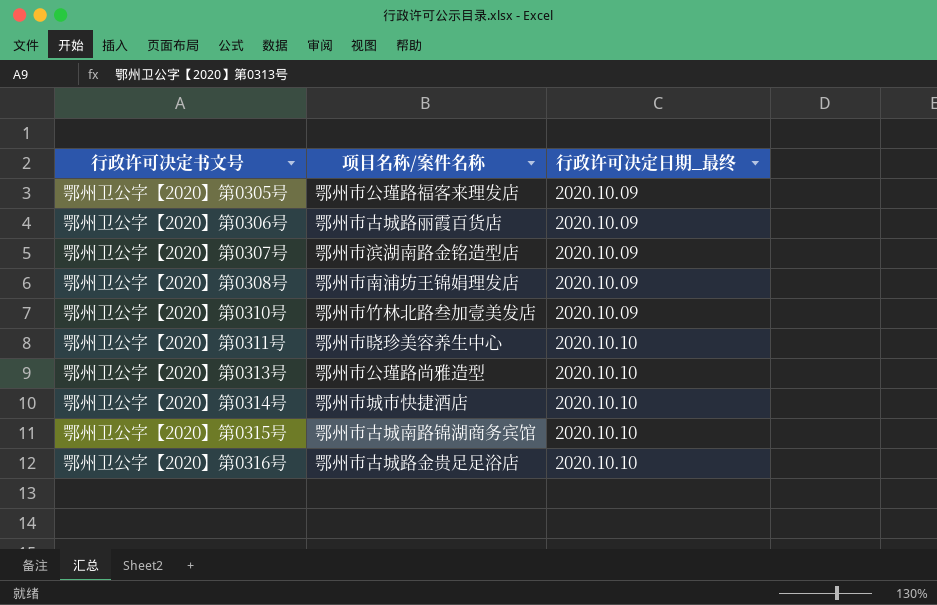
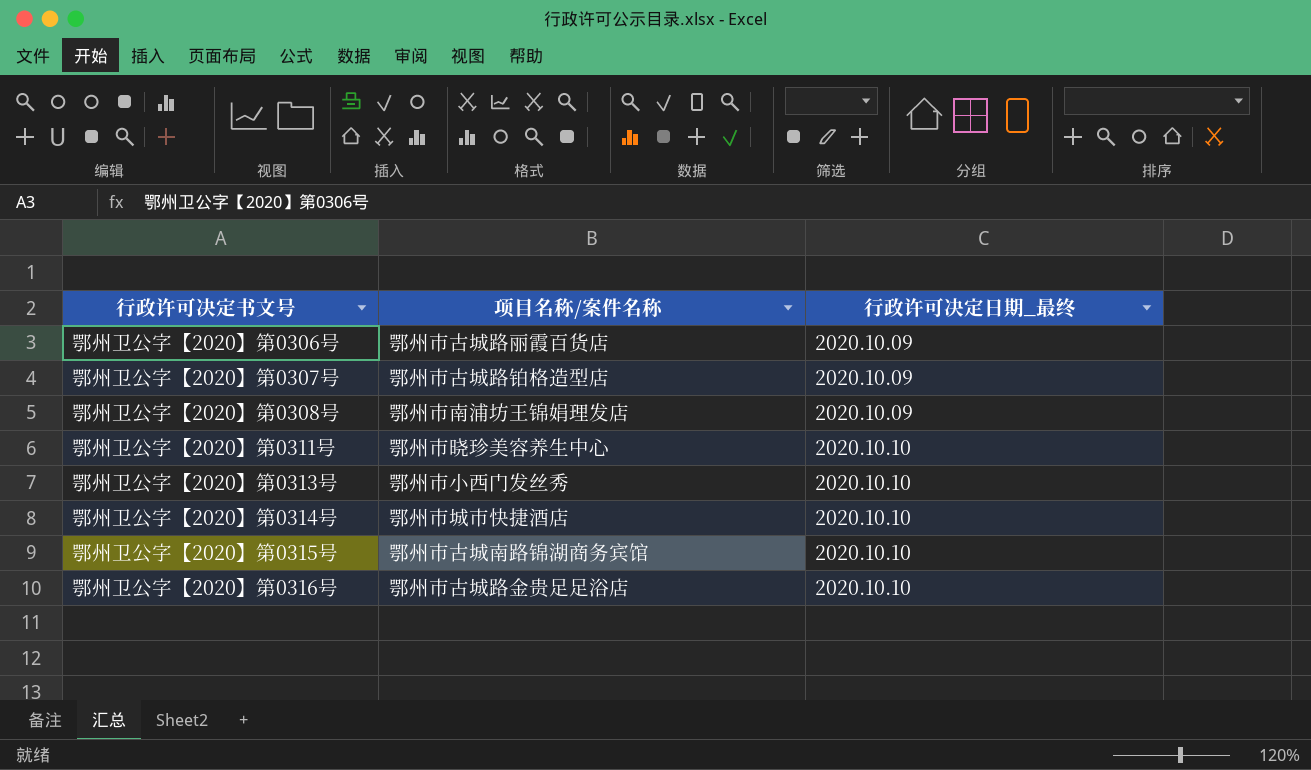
row 鄂州卫公字【2020】第0305号: 鄂州市公瑾路福客来理发店 | 2020.10.09 -> none
row 鄂州卫公字【2020】第0310号: 鄂州市竹林北路叁加壹美发店 | 2020.10.09 -> none
鄂州卫公字【2020】第0307号 | 项目名称/案件名称: 鄂州市滨湖南路金铭造型店 -> 鄂州市古城路铂格造型店
鄂州卫公字【2020】第0313号 | 项目名称/案件名称: 鄂州市公瑾路尚雅造型 -> 鄂州市小西门发丝秀

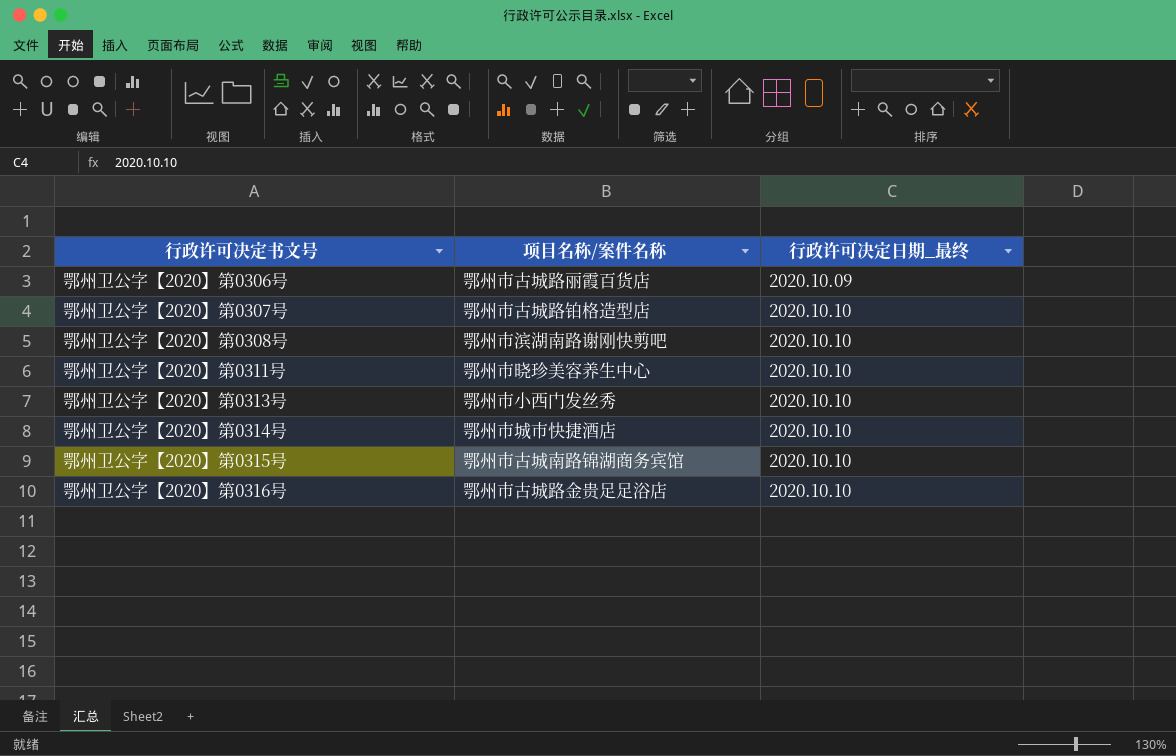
鄂州卫公字【2020】第0307号 | 行政许可决定日期_最终: 2020.10.09 -> 2020.10.10
鄂州卫公字【2020】第0308号 | 项目名称/案件名称: 鄂州市南浦坊王锦娟理发店 -> 鄂州市滨湖南路谢刚快剪吧
鄂州卫公字【2020】第0308号 | 行政许可决定日期_最终: 2020.10.09 -> 2020.10.10

